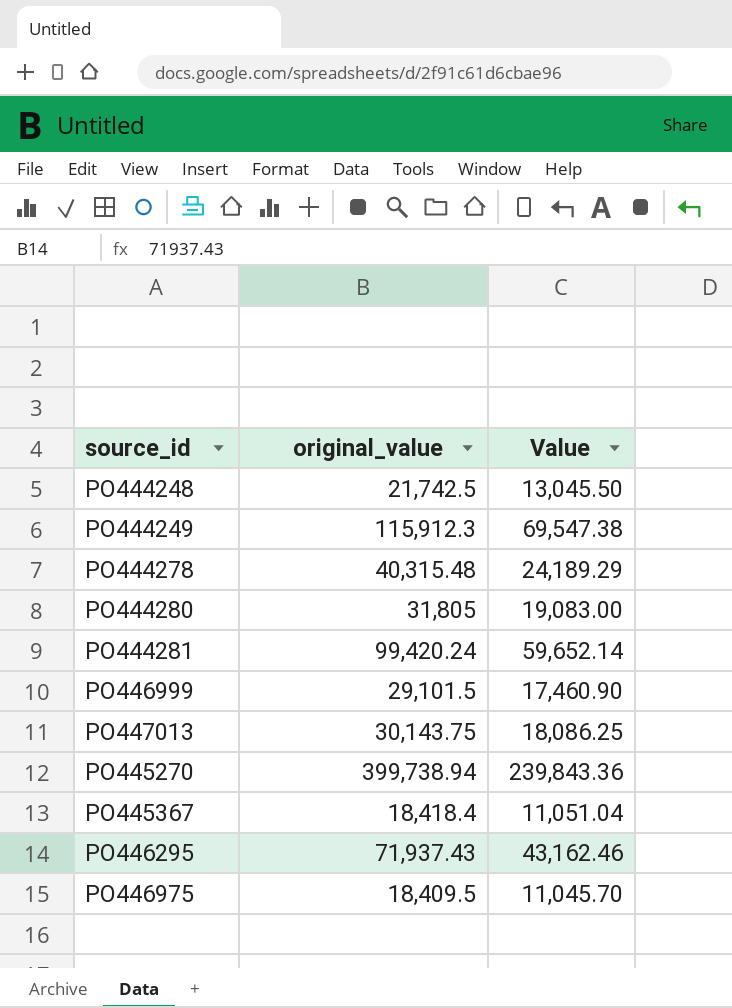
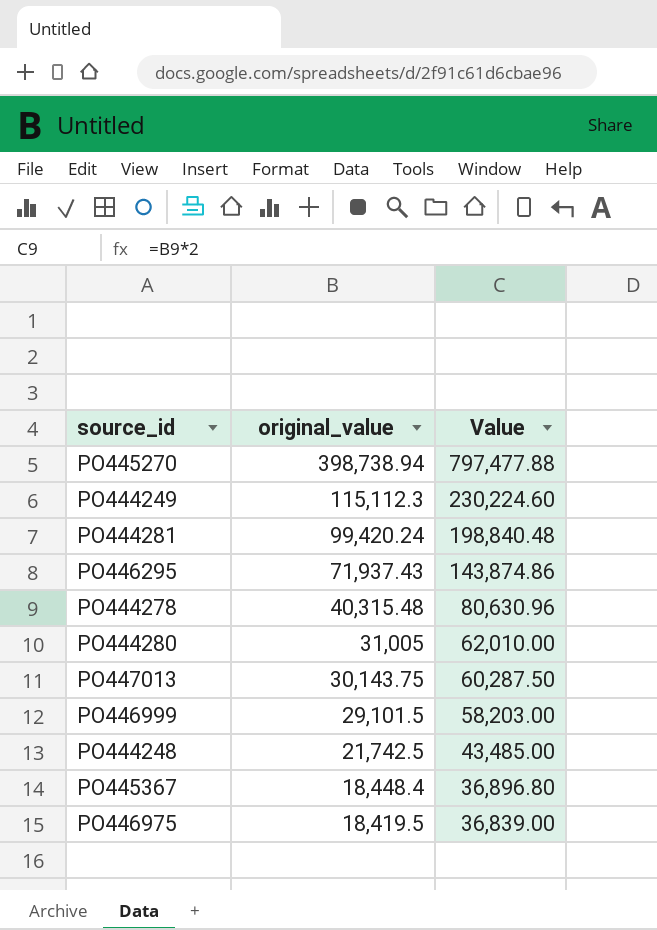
row order: none -> original_value descending
column Value | formula: [original_value] * 0.6 -> [original_value] * 2
PO445270 | original_value: 399,738.94 -> 398,738.94
PO444249 | original_value: 115,912.3 -> 115,112.3
PO444280 | original_value: 31,805 -> 31,005
PO445367 | original_value: 18,418.4 -> 18,448.4
PO446975 | original_value: 18,409.5 -> 18,419.5

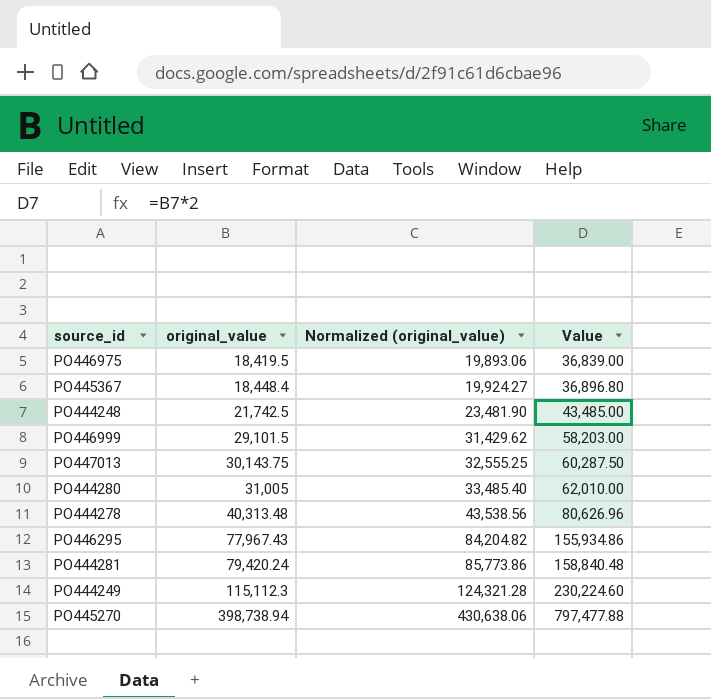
row order: original_value descending -> original_value ascending
column Normalized (original_value) | formula: none -> [original_value] * 1.08
PO444278 | original_value: 40,315.48 -> 40,313.48
PO444278 | Value: 80,630.96 -> 80,626.96
PO446295 | original_value: 71,937.43 -> 77,967.43
PO446295 | Value: 143,874.86 -> 155,934.86
PO444281 | original_value: 99,420.24 -> 79,420.24
PO444281 | Value: 198,840.48 -> 158,840.48

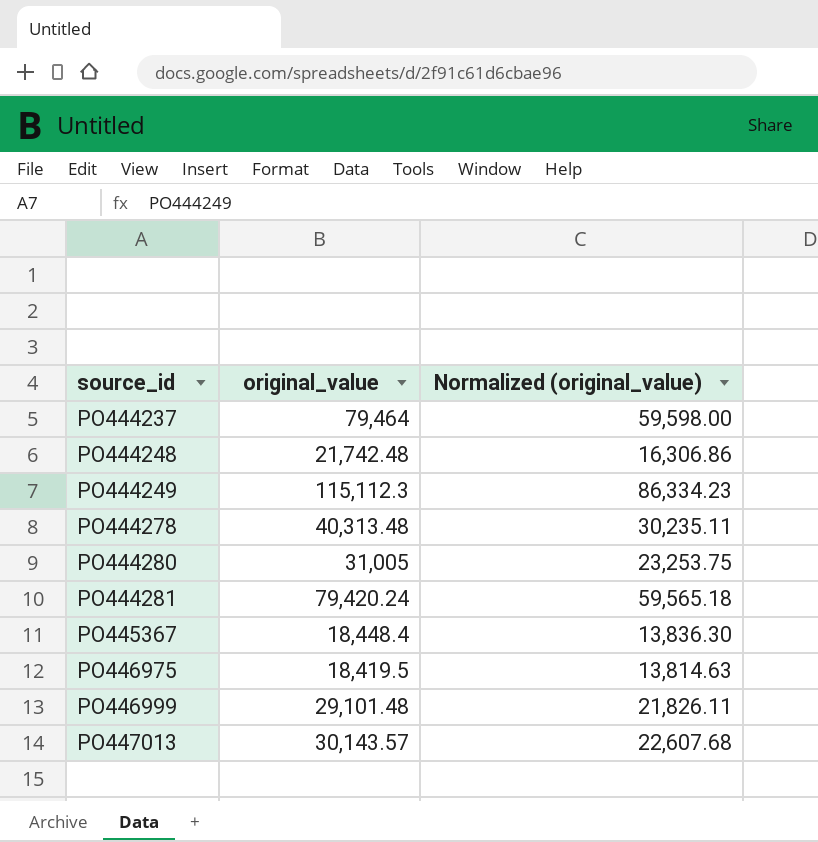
row order: original_value ascending -> source_id ascending
column Value | formula: [original_value] * 2 -> none
column Normalized (original_value) | formula: [original_value] * 1.08 -> [original_value] * 0.75
row PO446295: 77,967.43 | 84,204.82 | 155,934.86 -> none
row PO445270: 398,738.94 | 430,638.06 | 797,477.88 -> none
row PO444237: none -> 79,464 | 59,598.00
PO444248 | original_value: 21,742.5 -> 21,742.48
PO446999 | original_value: 29,101.5 -> 29,101.48
PO447013 | original_value: 30,143.75 -> 30,143.57

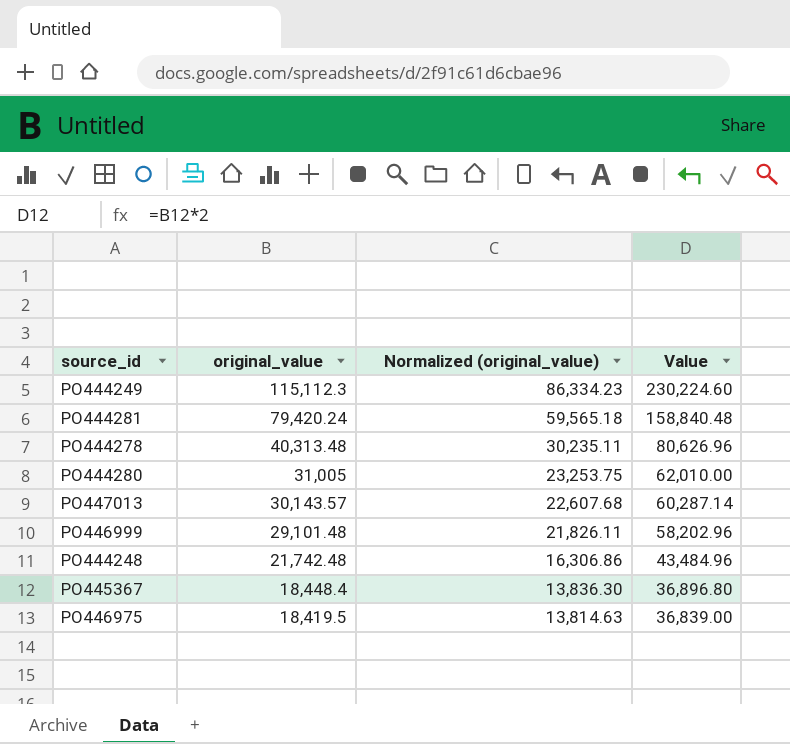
row order: source_id ascending -> original_value descending
column Value | formula: none -> [original_value] * 2
row PO444237: 79,464 | 59,598.00 -> none

